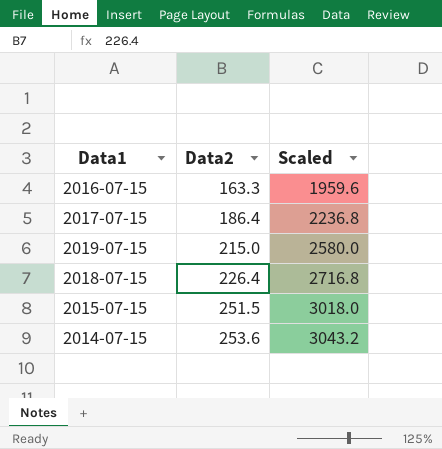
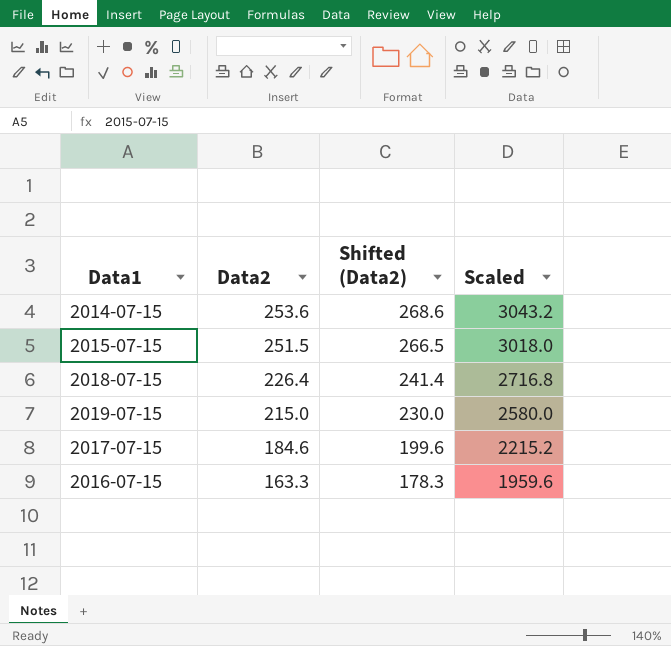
row order: Data2 ascending -> Data2 descending
column Shifted (Data2) | formula: none -> [Data2] + 15
2017-07-15 | Data2: 186.4 -> 184.6
2017-07-15 | Scaled: 2236.8 -> 2215.2

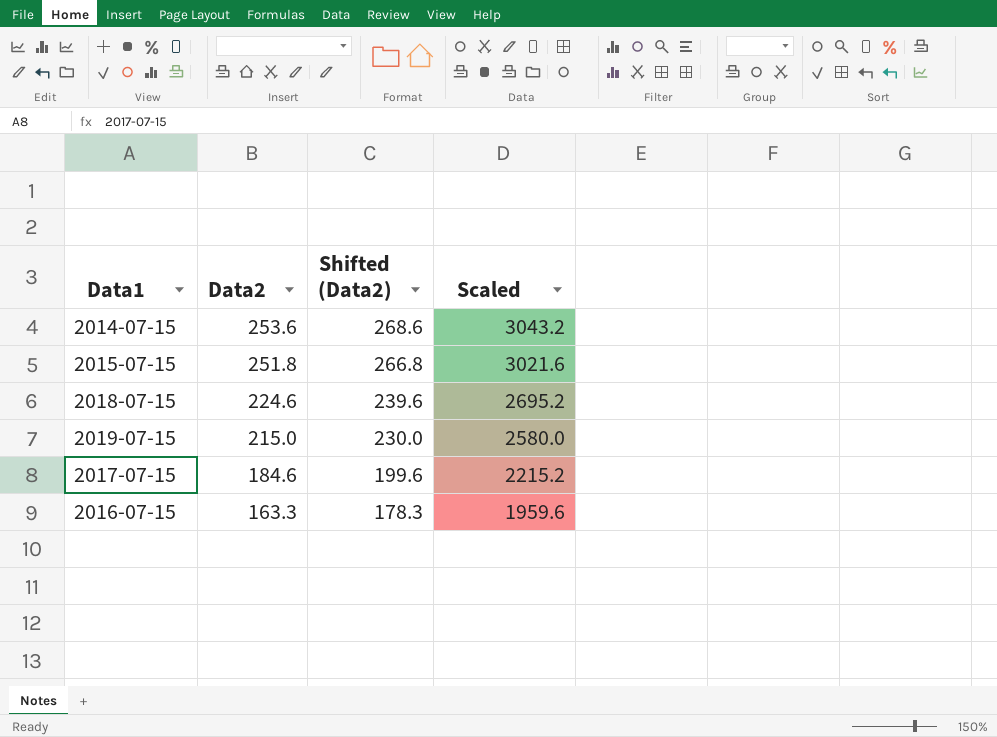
2015-07-15 | Data2: 251.5 -> 251.8
2015-07-15 | Shifted (Data2): 266.5 -> 266.8
2015-07-15 | Scaled: 3018.0 -> 3021.6
2018-07-15 | Data2: 226.4 -> 224.6
2018-07-15 | Shifted (Data2): 241.4 -> 239.6
2018-07-15 | Scaled: 2716.8 -> 2695.2

